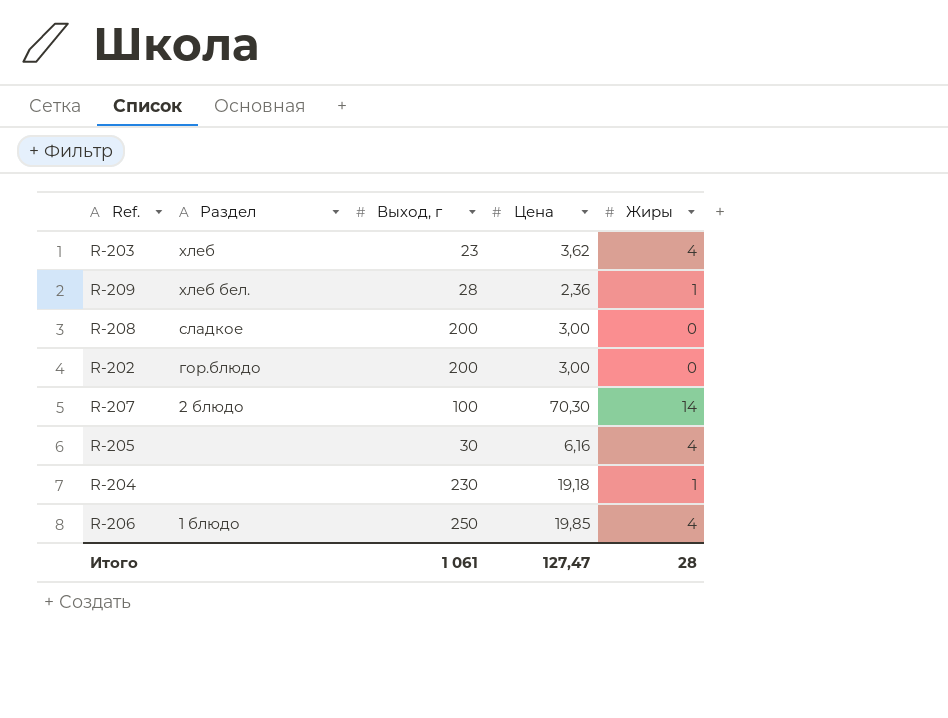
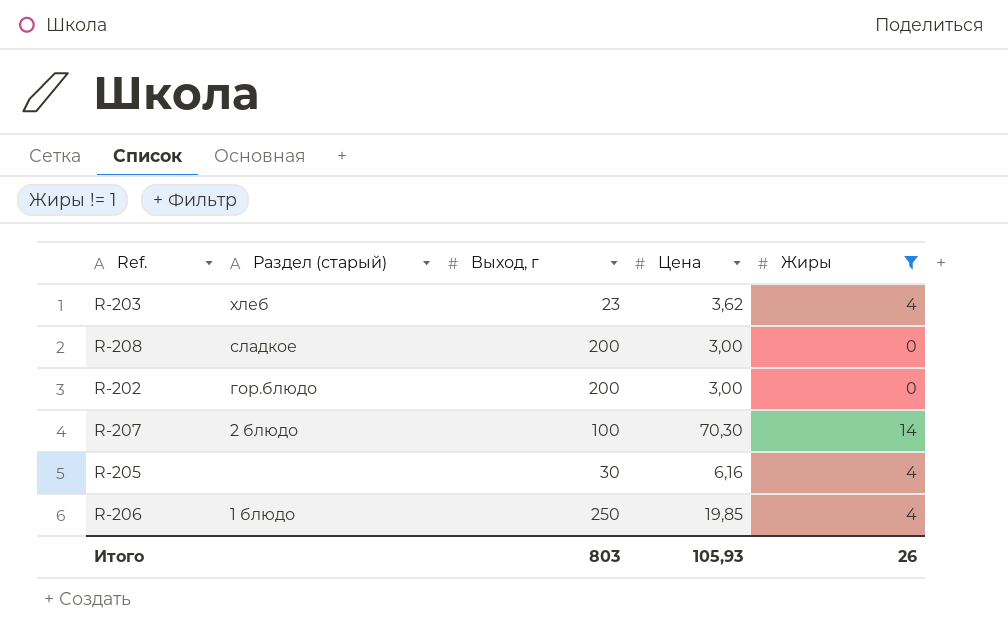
filter: none -> Жиры != 1
column name: Раздел -> Раздел (старый)
Итого | Выход, г: 1 061 -> 803
Итого | Цена: 127,47 -> 105,93
Итого | Жиры: 28 -> 26

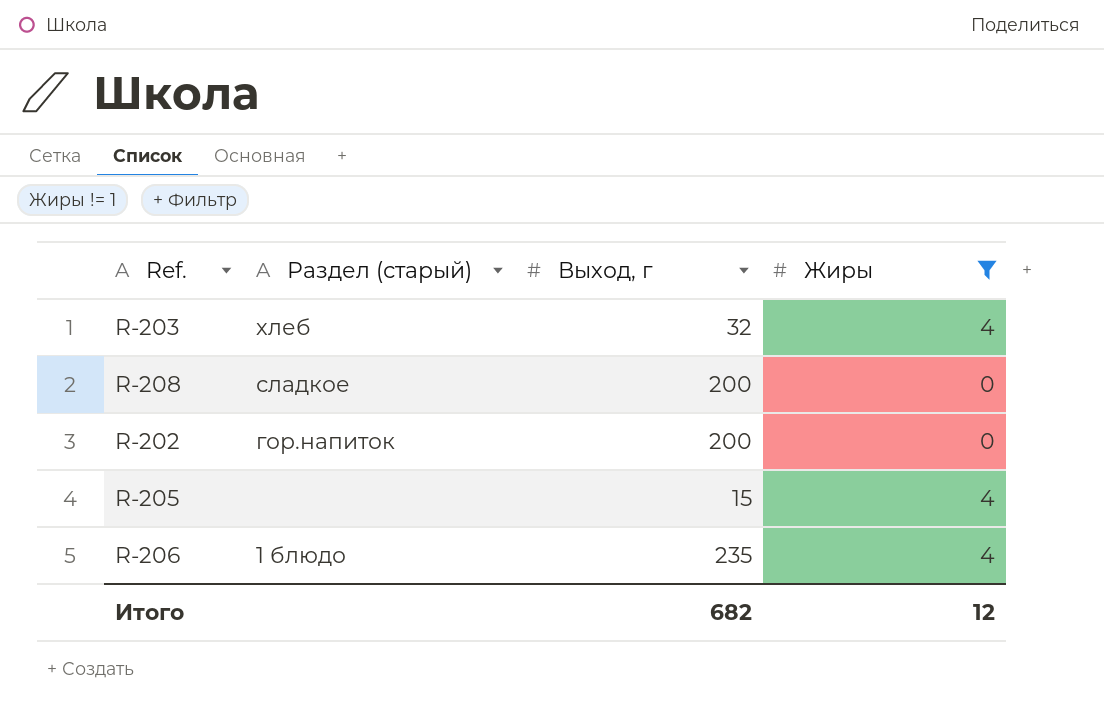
column Цена | position: 4 -> none
row R-207: 2 блюдо | 100 | 70,30 | 14 -> none
R-203 | Выход, г: 23 -> 32
R-202 | Раздел (старый): гор.блюдо -> гор.напиток
R-205 | Выход, г: 30 -> 15
R-206 | Выход, г: 250 -> 235
Итого | Выход, г: 803 -> 682
Итого | Жиры: 26 -> 12

